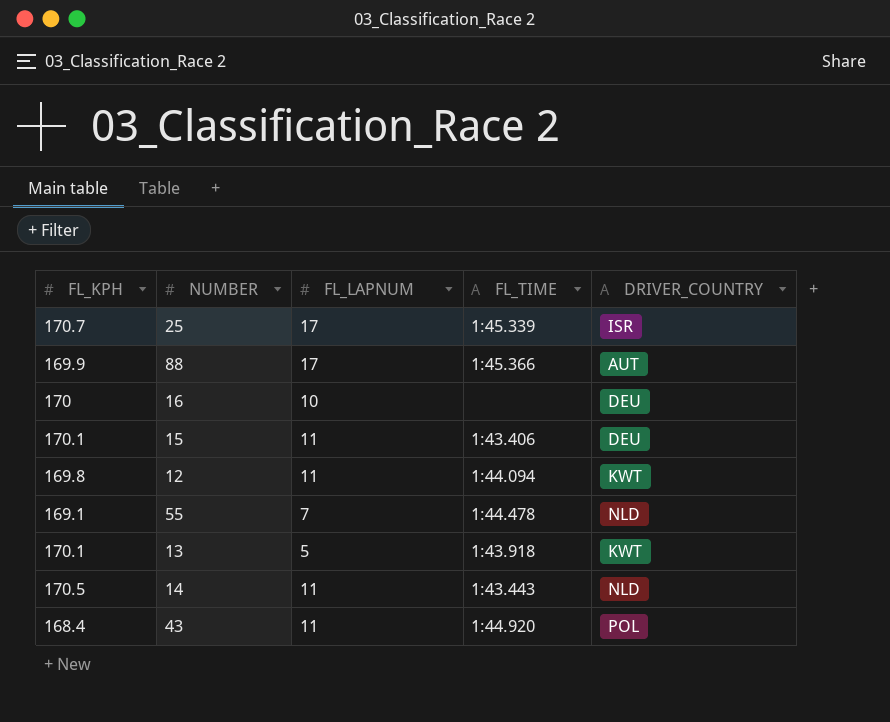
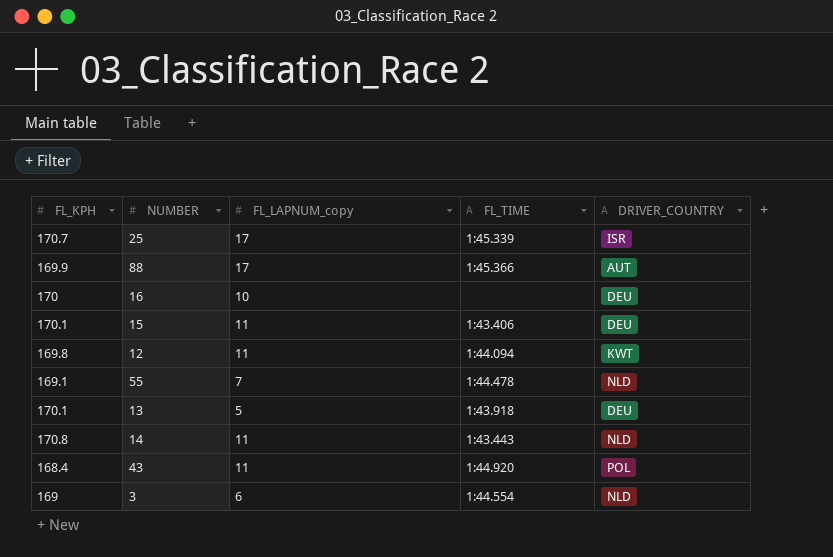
column name: FL_LAPNUM -> FL_LAPNUM_copy
13 | DRIVER_COUNTRY: KWT -> DEU
14 | FL_KPH: 170.5 -> 170.8
row 3: none -> 169 | 6 | 1:44.554 | NLD

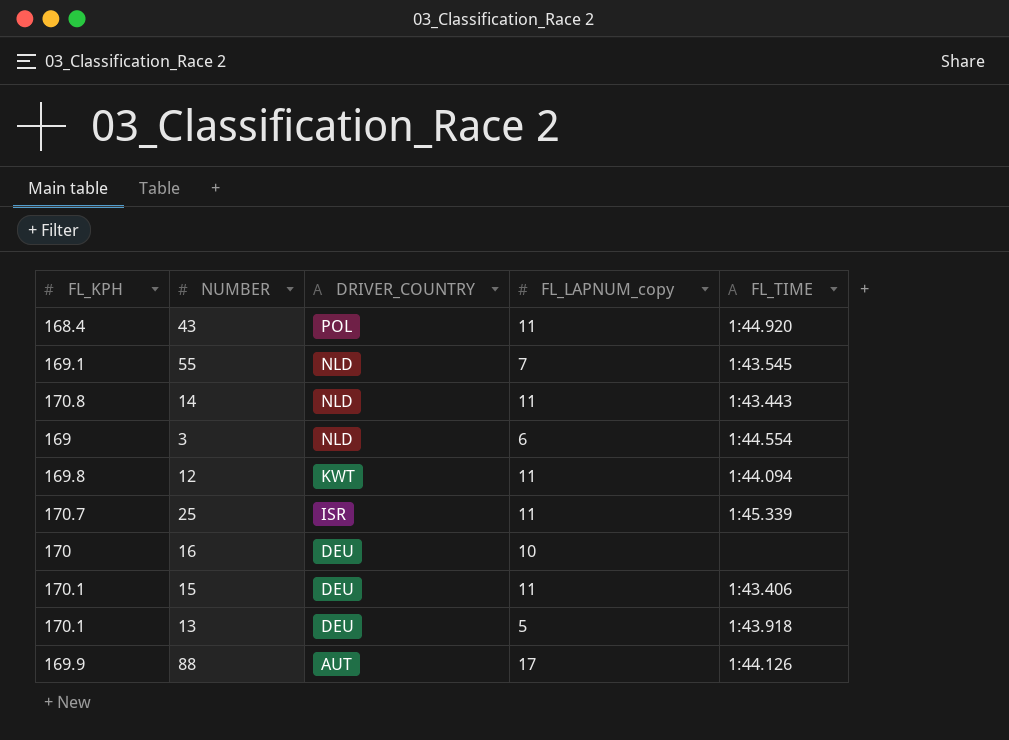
row order: none -> DRIVER_COUNTRY descending
column DRIVER_COUNTRY | position: 5 -> 3
55 | FL_TIME: 1:44.478 -> 1:43.545
25 | FL_LAPNUM_copy: 17 -> 11
88 | FL_TIME: 1:45.366 -> 1:44.126

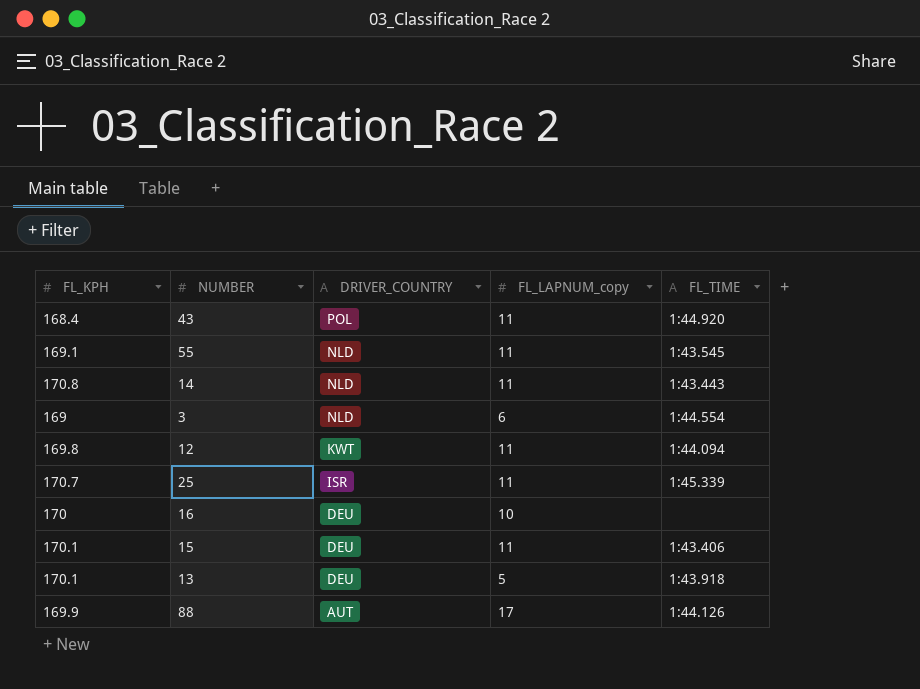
55 | FL_LAPNUM_copy: 7 -> 11

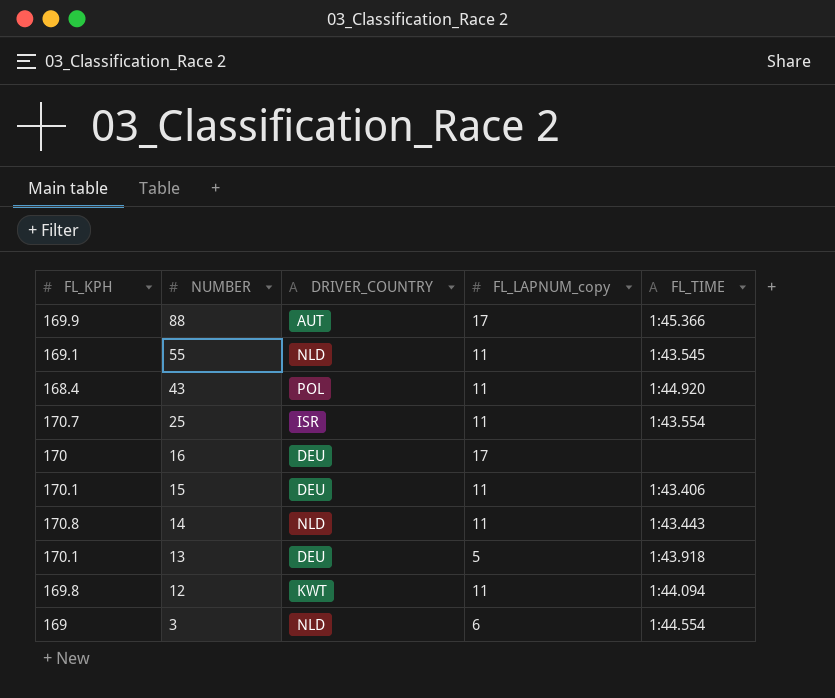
row order: DRIVER_COUNTRY descending -> NUMBER descending
88 | FL_TIME: 1:44.126 -> 1:45.366
25 | FL_TIME: 1:45.339 -> 1:43.554
16 | FL_LAPNUM_copy: 10 -> 17

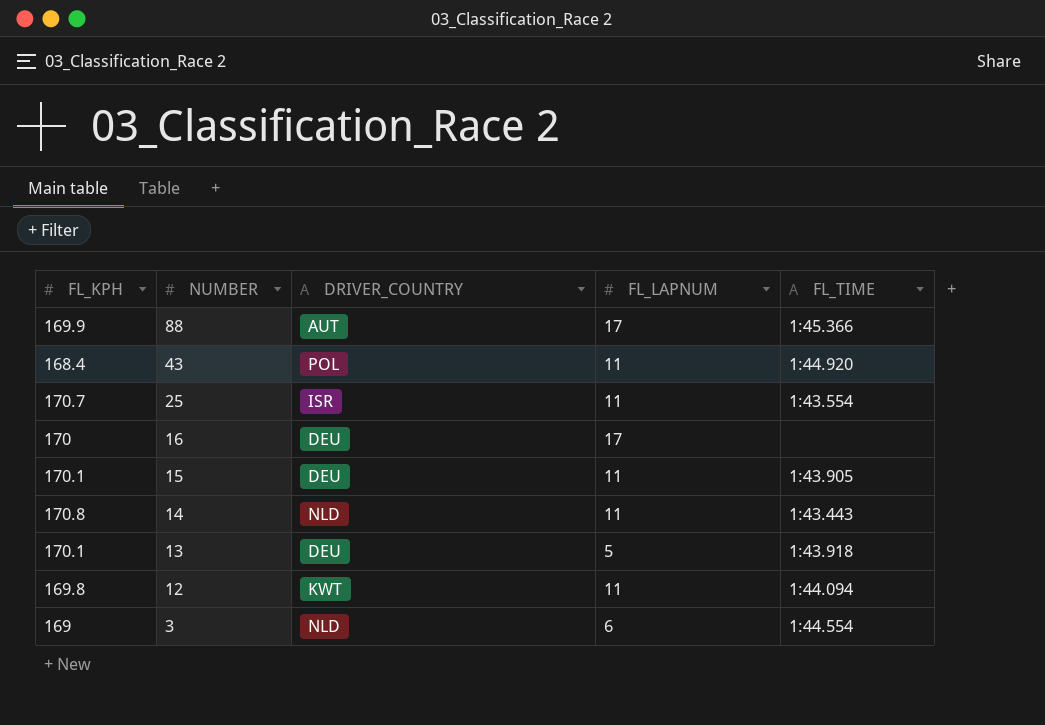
column name: FL_LAPNUM_copy -> FL_LAPNUM
row 55: 169.1 | NLD | 11 | 1:43.545 -> none
15 | FL_TIME: 1:43.406 -> 1:43.905

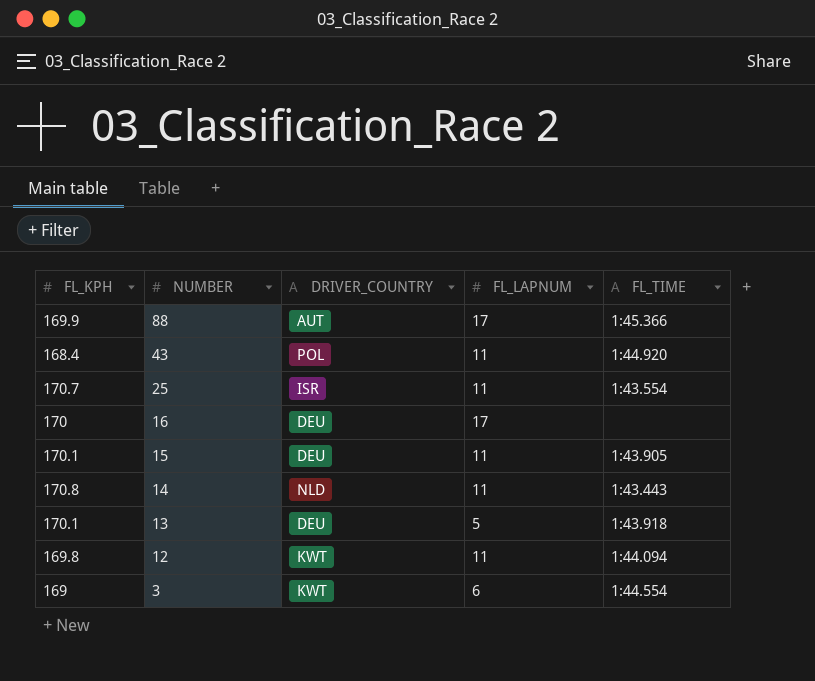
3 | DRIVER_COUNTRY: NLD -> KWT

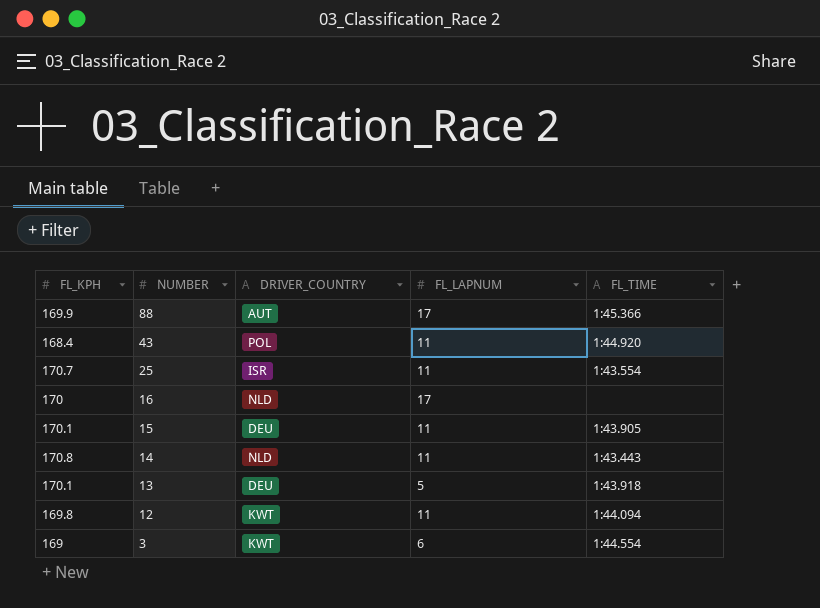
16 | DRIVER_COUNTRY: DEU -> NLD

